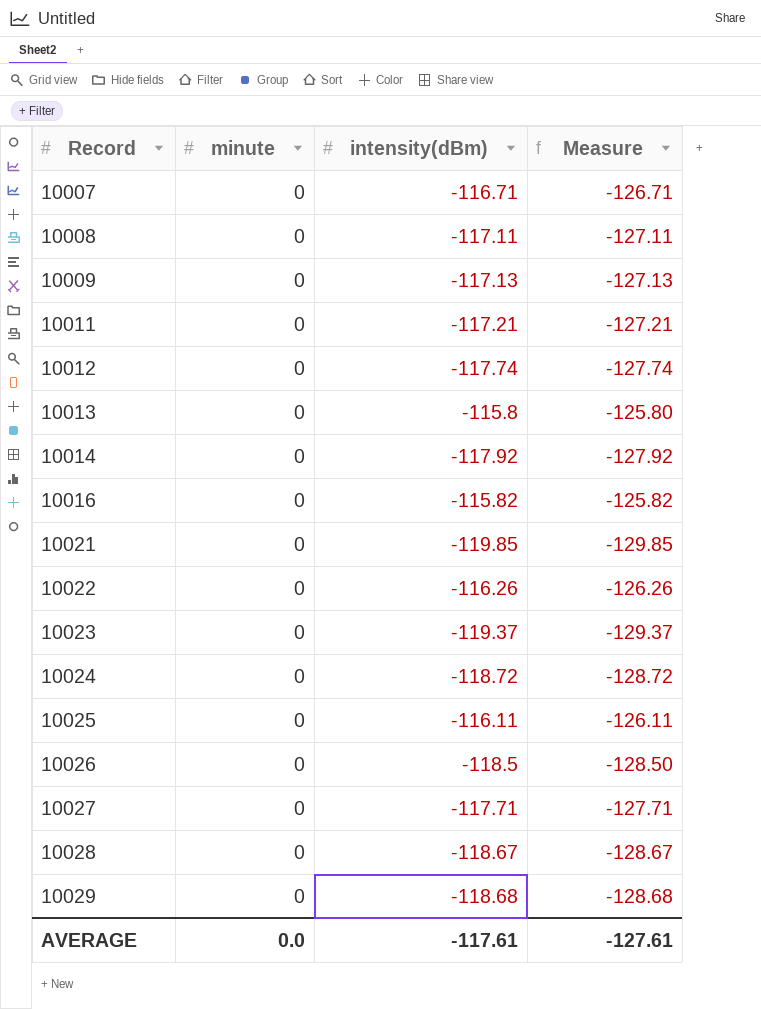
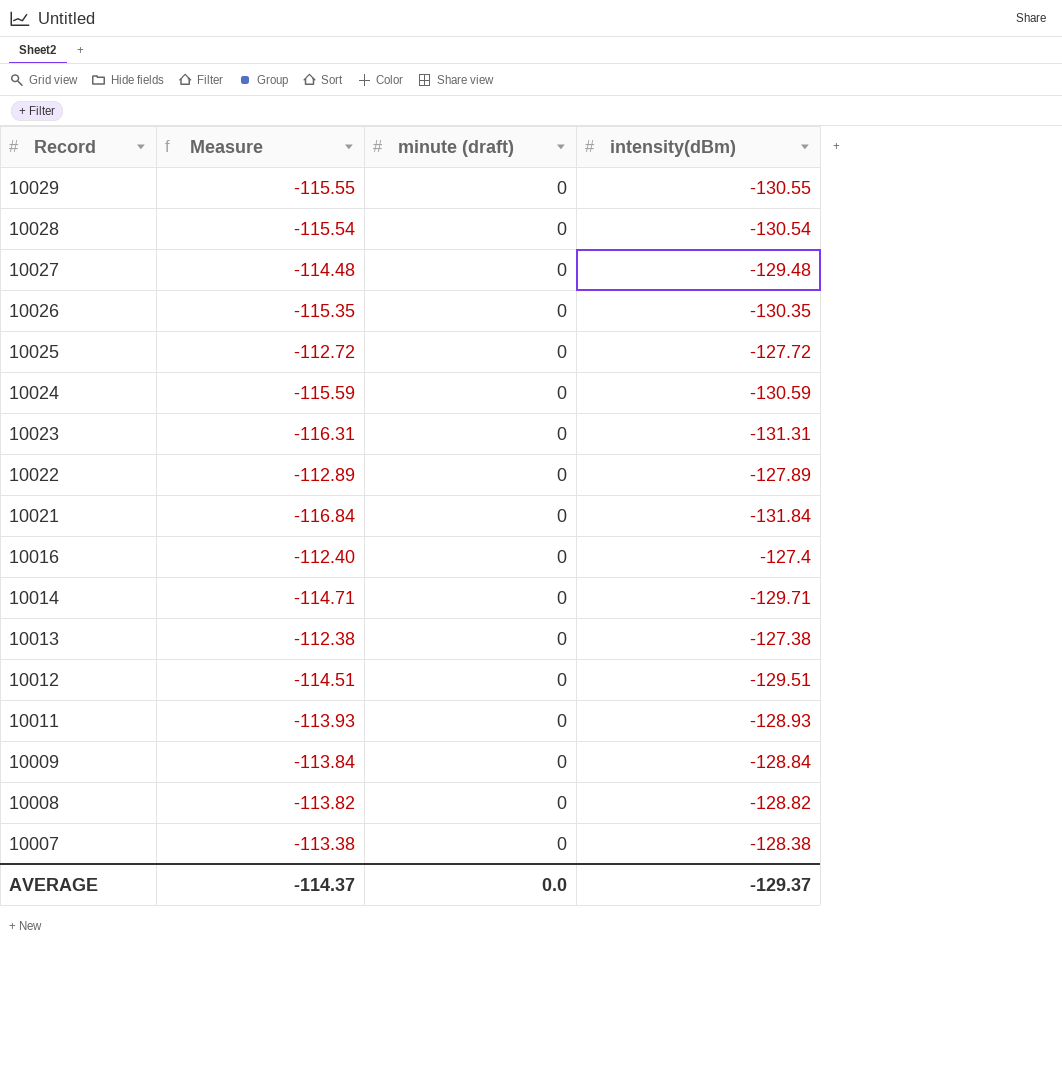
row order: Record ascending -> Record descending
column Measure | formula: [intensity(dBm)] - 10 -> [intensity(dBm)] + 15
column Measure | position: 4 -> 2
column name: minute -> minute (draft)
10029 | intensity(dBm): -118.68 -> -130.55
10028 | intensity(dBm): -118.67 -> -130.54
10027 | intensity(dBm): -117.71 -> -129.48
10026 | intensity(dBm): -118.5 -> -130.35
10025 | intensity(dBm): -116.11 -> -127.72
10024 | intensity(dBm): -118.72 -> -130.59
10023 | intensity(dBm): -119.37 -> -131.31
10022 | intensity(dBm): -116.26 -> -127.89
10021 | intensity(dBm): -119.85 -> -131.84
10016 | intensity(dBm): -115.82 -> -127.4
10014 | intensity(dBm): -117.92 -> -129.71
10013 | intensity(dBm): -115.8 -> -127.38
10012 | intensity(dBm): -117.74 -> -129.51
10011 | intensity(dBm): -117.21 -> -128.93
10009 | intensity(dBm): -117.13 -> -128.84
10008 | intensity(dBm): -117.11 -> -128.82
10007 | intensity(dBm): -116.71 -> -128.38
AVERAGE | Measure: -127.61 -> -114.37
AVERAGE | intensity(dBm): -117.61 -> -129.37

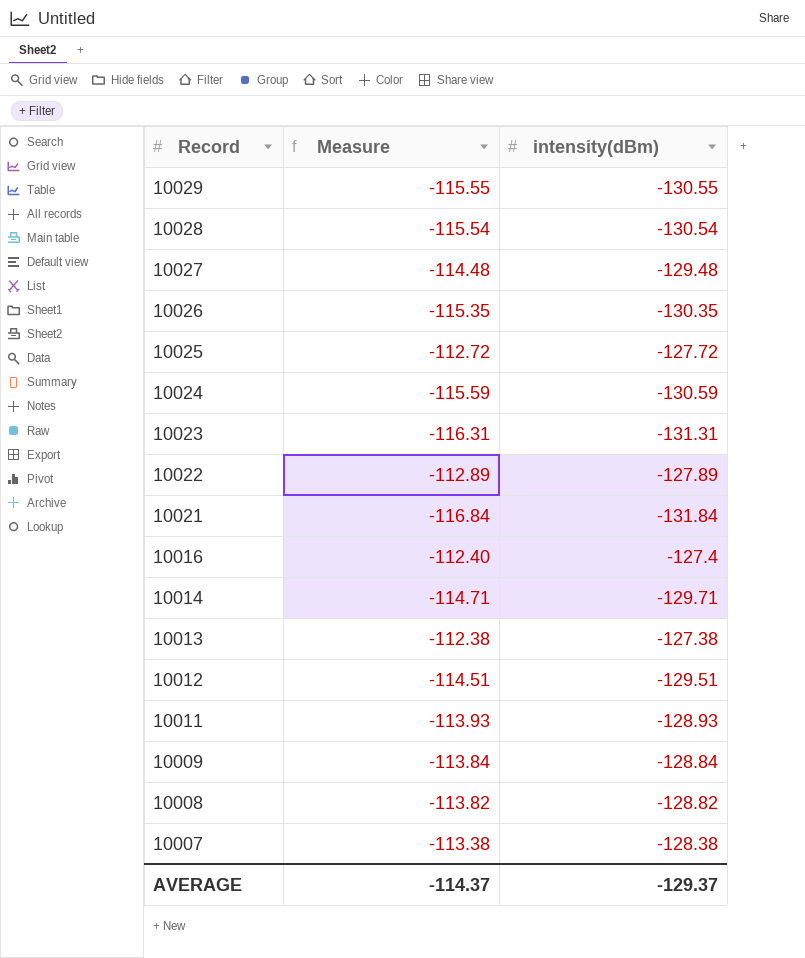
column minute (draft) | position: 3 -> none

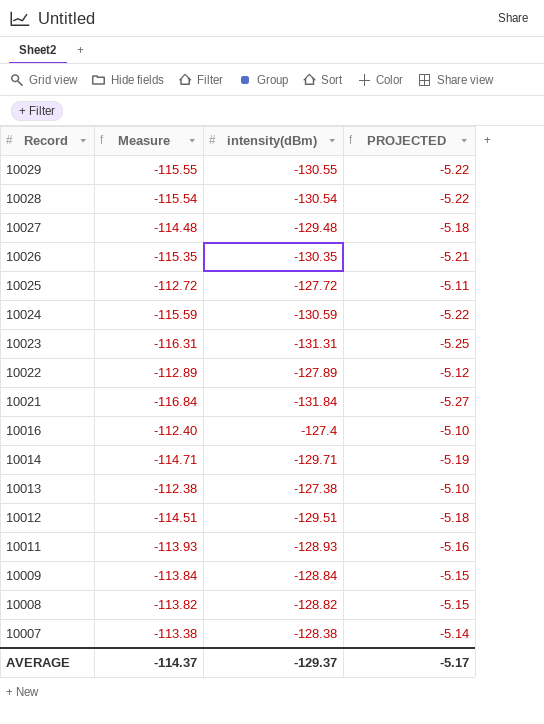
column PROJECTED | formula: none -> [intensity(dBm)] * 0.04

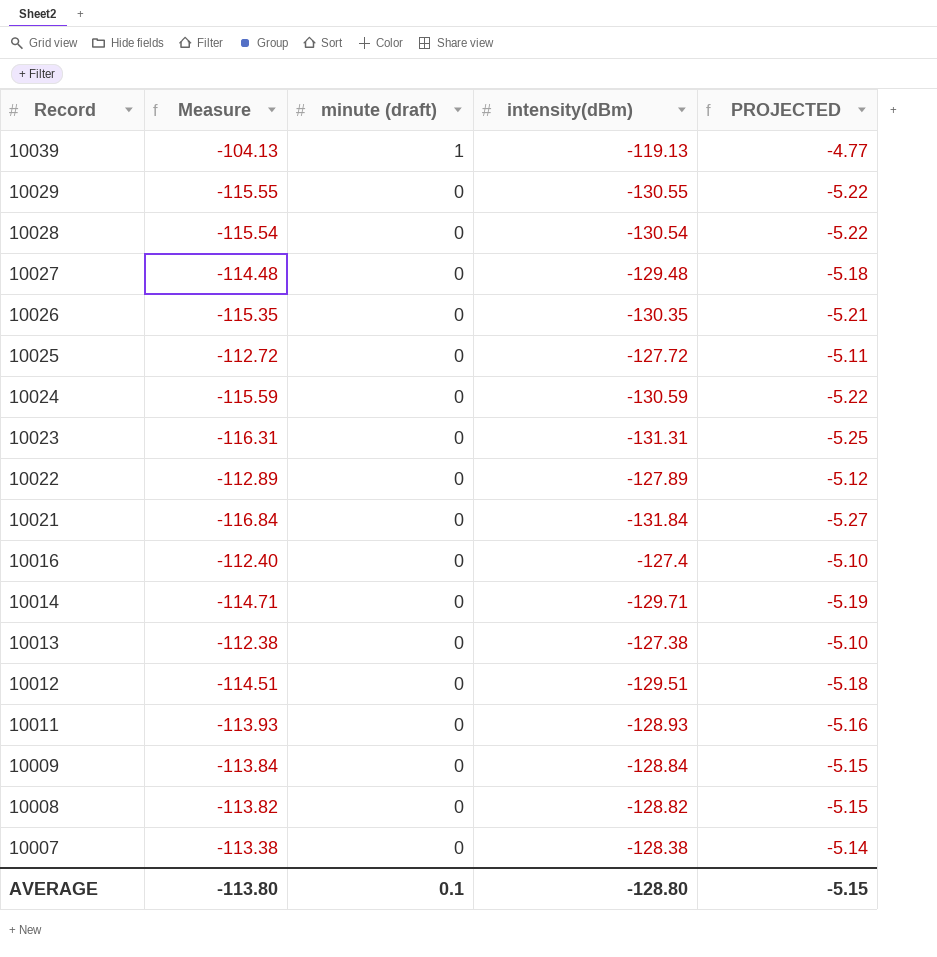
column minute (draft) | position: none -> 3
row 10039: none -> -104.13 | 1 | -119.13 | -4.77
AVERAGE | Measure: -114.37 -> -113.80
AVERAGE | intensity(dBm): -129.37 -> -128.80
AVERAGE | PROJECTED: -5.17 -> -5.15

